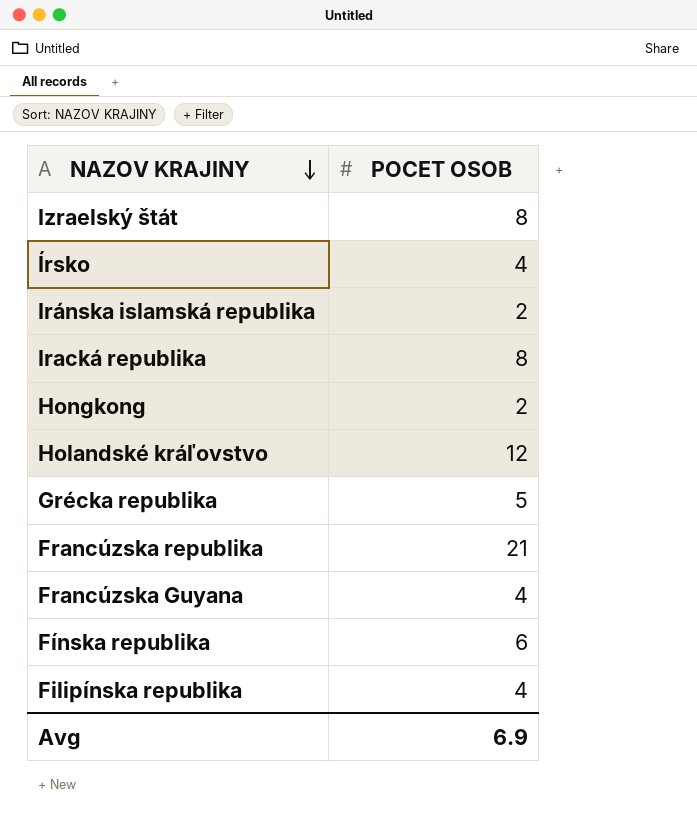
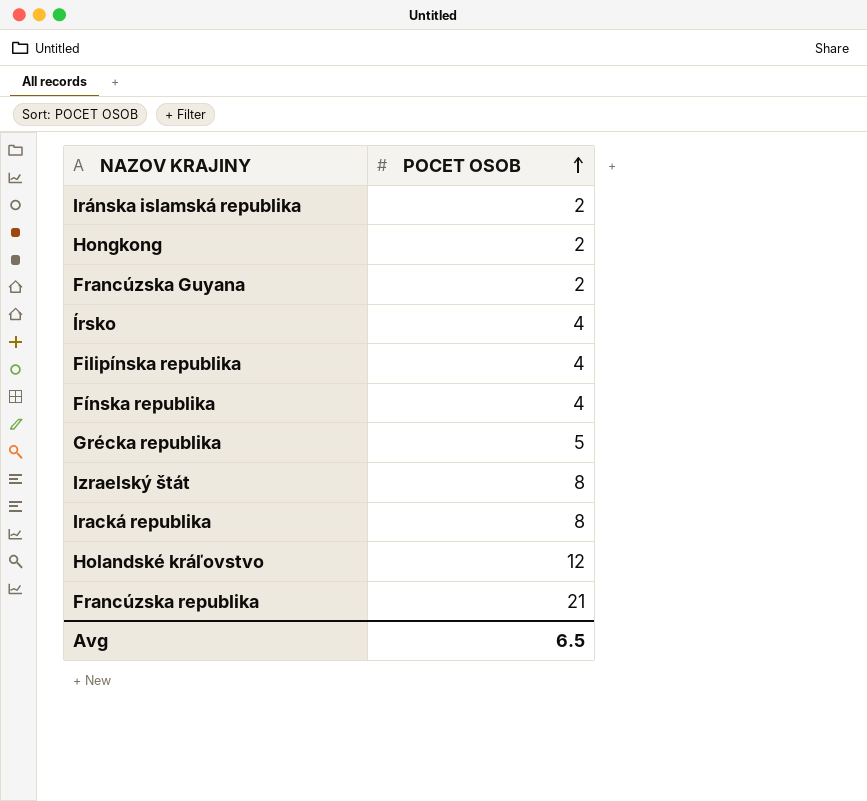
row order: NAZOV KRAJINY descending -> POCET OSOB ascending
Francúzska Guyana | POCET OSOB: 4 -> 2
Fínska republika | POCET OSOB: 6 -> 4
Avg | POCET OSOB: 6.9 -> 6.5

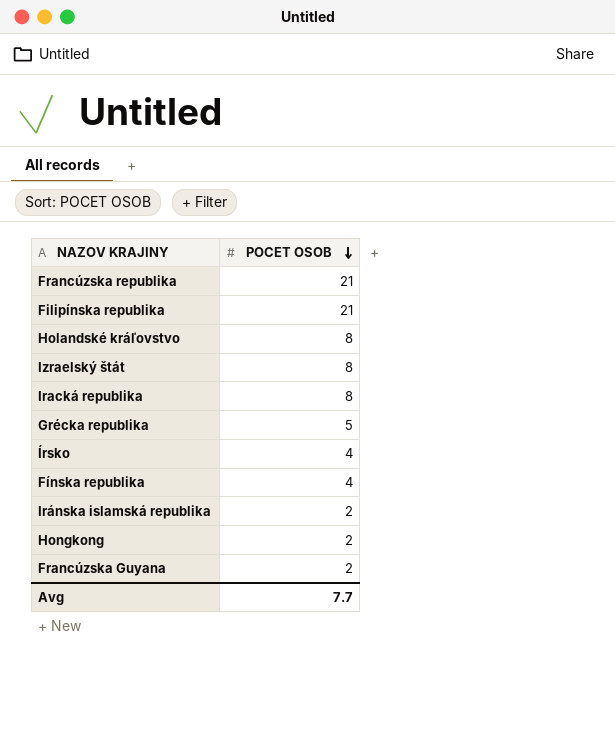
row order: POCET OSOB ascending -> POCET OSOB descending
Filipínska republika | POCET OSOB: 4 -> 21
Holandské kráľovstvo | POCET OSOB: 12 -> 8
Avg | POCET OSOB: 6.5 -> 7.7

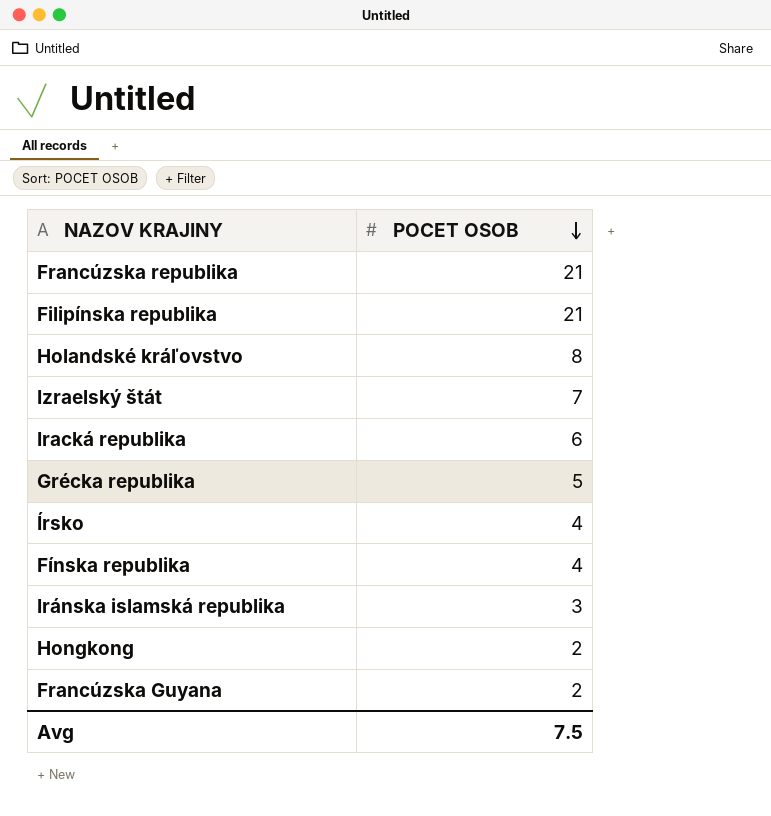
Izraelský štát | POCET OSOB: 8 -> 7
Iracká republika | POCET OSOB: 8 -> 6
Iránska islamská republika | POCET OSOB: 2 -> 3
Avg | POCET OSOB: 7.7 -> 7.5

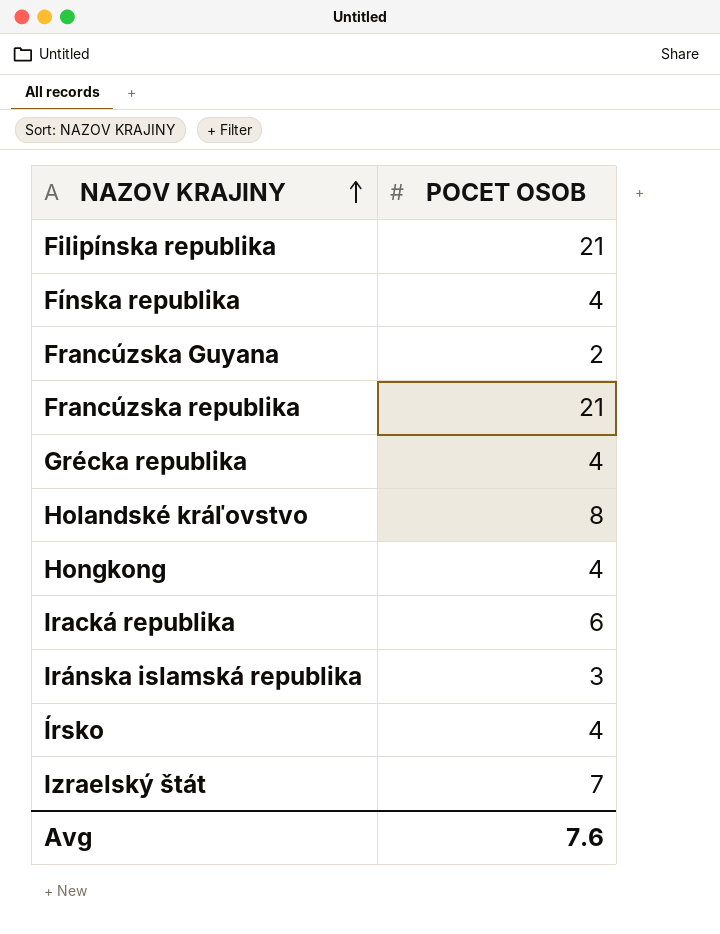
row order: POCET OSOB descending -> NAZOV KRAJINY ascending
Grécka republika | POCET OSOB: 5 -> 4
Hongkong | POCET OSOB: 2 -> 4
Avg | POCET OSOB: 7.5 -> 7.6

